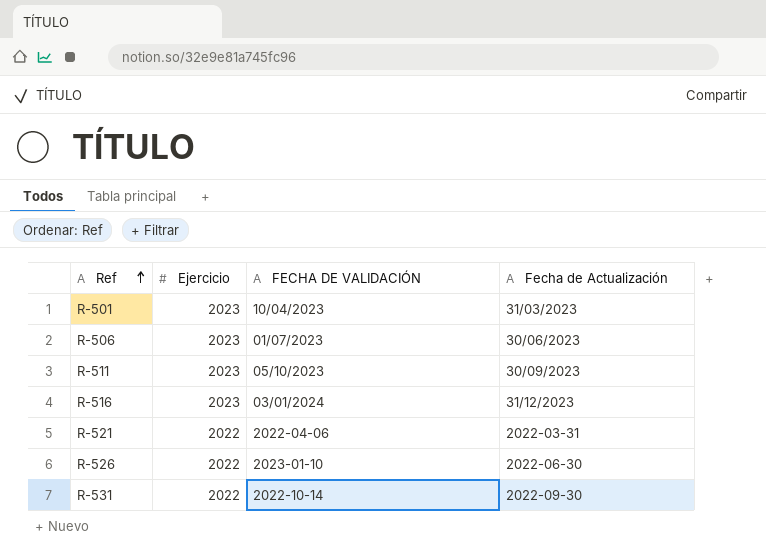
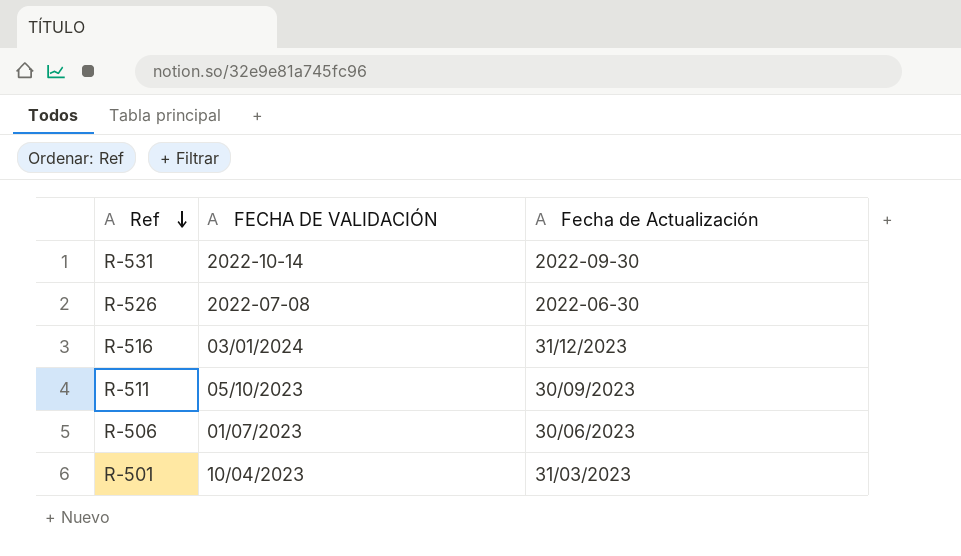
row order: Ref ascending -> Ref descending
column Ejercicio | position: 2 -> none
row R-521: 2022 | 2022-04-06 | 2022-03-31 -> none
R-526 | FECHA DE VALIDACIÓN: 2023-01-10 -> 2022-07-08

